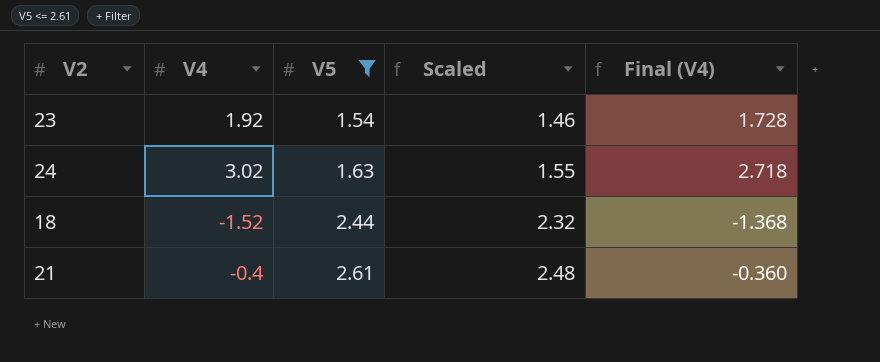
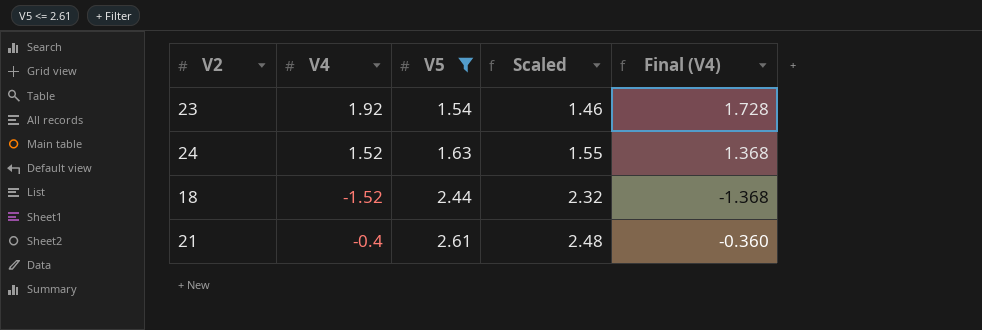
24 | V4: 3.02 -> 1.52
24 | Final (V4): 2.718 -> 1.368

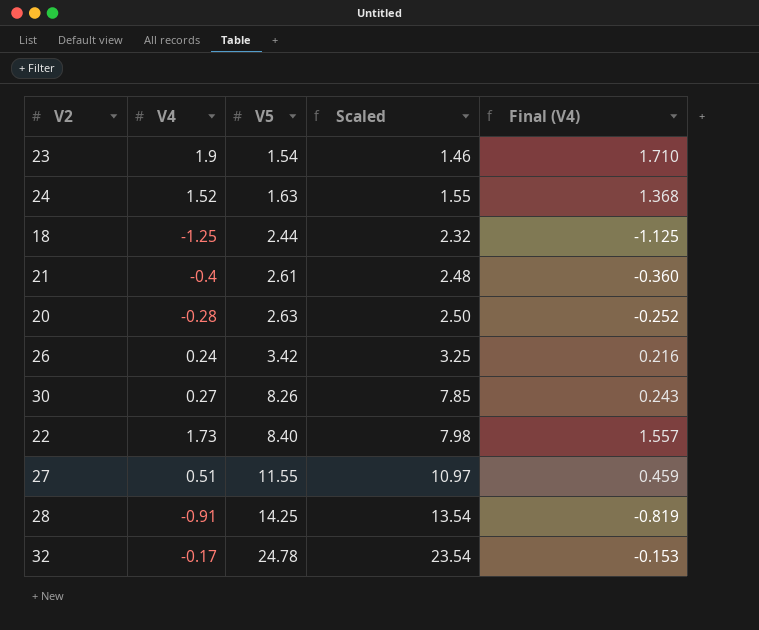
filter: V5 <= 2.61 -> none
23 | V4: 1.92 -> 1.9
23 | Final (V4): 1.728 -> 1.710
18 | V4: -1.52 -> -1.25
18 | Final (V4): -1.368 -> -1.125

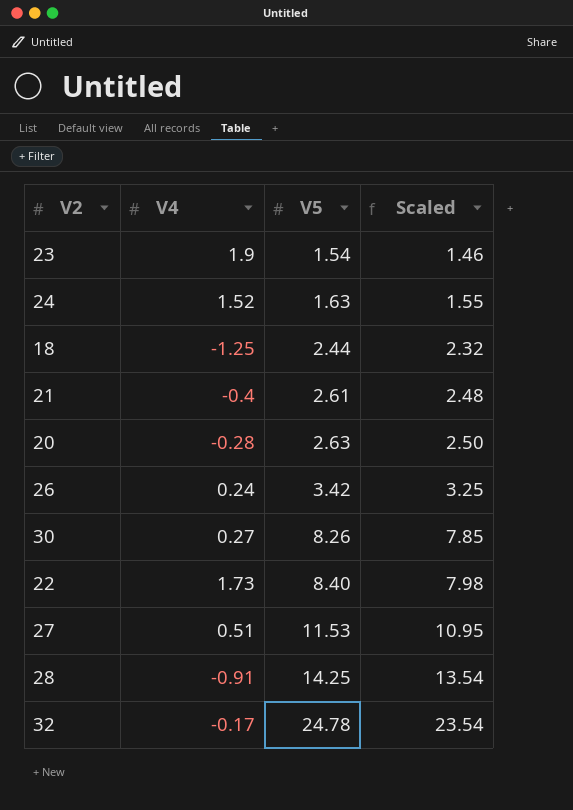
column Final (V4) | formula: [V4] * 0.9 -> none
27 | V5: 11.55 -> 11.53
27 | Scaled: 10.97 -> 10.95

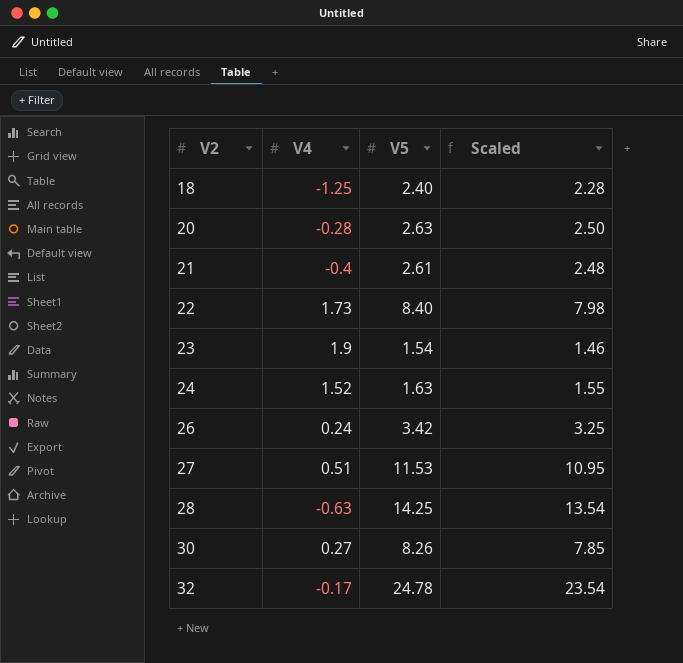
row order: V5 ascending -> V2 ascending
18 | V5: 2.44 -> 2.40
18 | Scaled: 2.32 -> 2.28
28 | V4: -0.91 -> -0.63

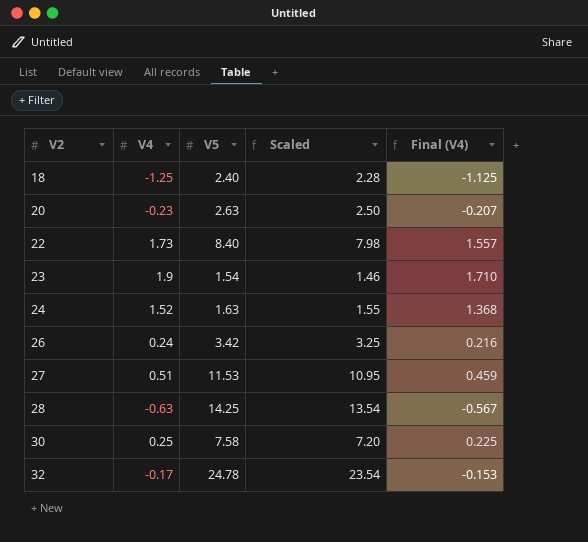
column Final (V4) | formula: none -> [V4] * 0.9
row 21: -0.4 | 2.61 | 2.48 -> none
20 | V4: -0.28 -> -0.23
30 | V4: 0.27 -> 0.25
30 | V5: 8.26 -> 7.58
30 | Scaled: 7.85 -> 7.20

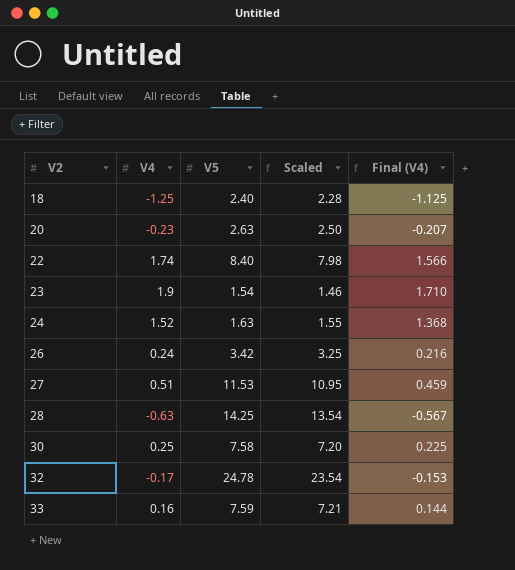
22 | V4: 1.73 -> 1.74
22 | Final (V4): 1.557 -> 1.566
row 33: none -> 0.16 | 7.59 | 7.21 | 0.144

